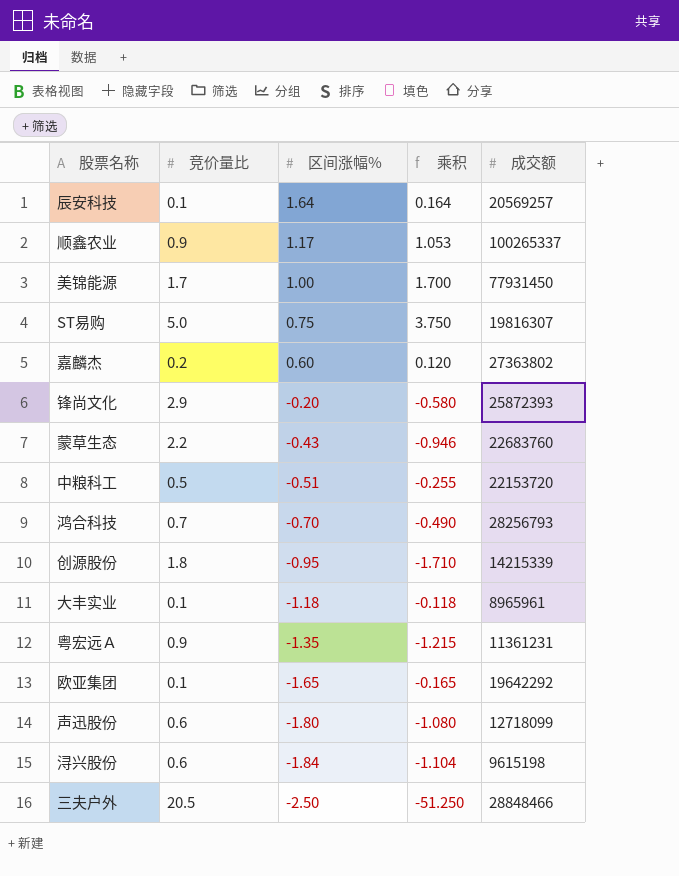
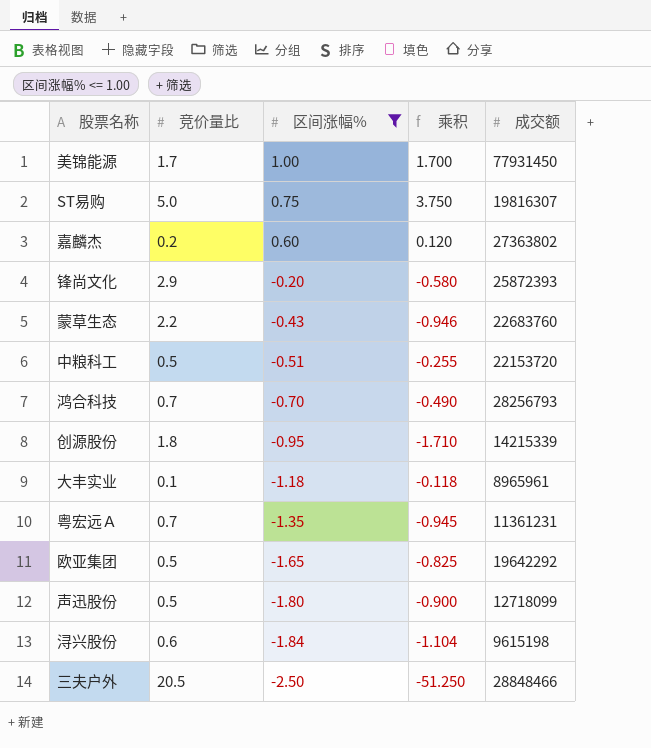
filter: none -> 区间涨幅% <= 1.00
粤宏远Ａ | 竞价量比: 0.9 -> 0.7
粤宏远Ａ | 乘积: -1.215 -> -0.945
欧亚集团 | 竞价量比: 0.1 -> 0.5
欧亚集团 | 乘积: -0.165 -> -0.825
声迅股份 | 竞价量比: 0.6 -> 0.5
声迅股份 | 乘积: -1.080 -> -0.900

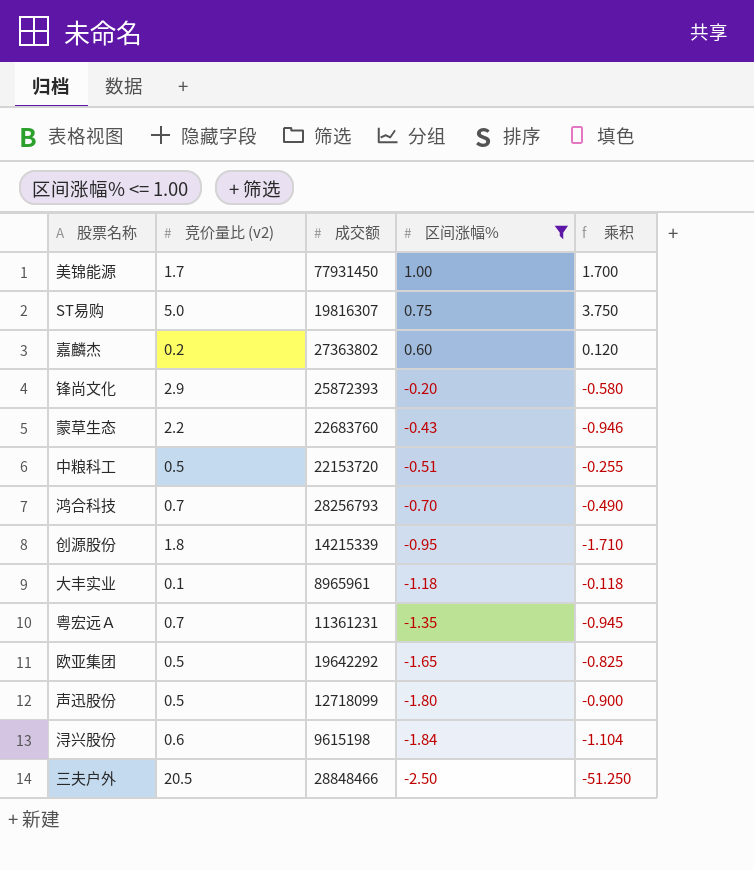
column name: 竞价量比 -> 竞价量比 (v2)
column 成交额 | position: 5 -> 3

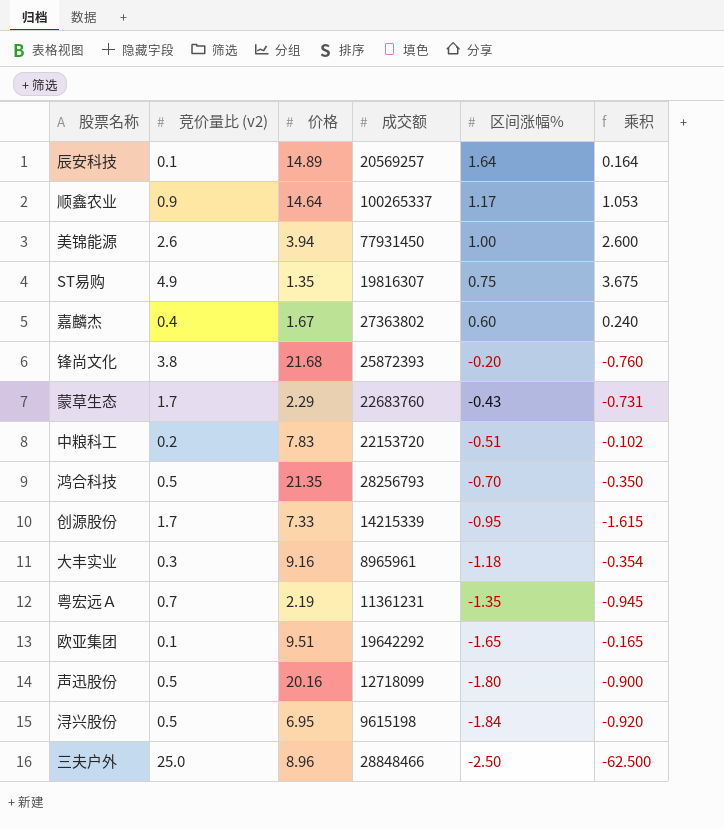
filter: 区间涨幅% <= 1.00 -> none
column 价格 | position: none -> 3
美锦能源 | 竞价量比 (v2): 1.7 -> 2.6
美锦能源 | 乘积: 1.700 -> 2.600
ST易购 | 竞价量比 (v2): 5.0 -> 4.9
ST易购 | 乘积: 3.750 -> 3.675
嘉麟杰 | 竞价量比 (v2): 0.2 -> 0.4
嘉麟杰 | 乘积: 0.120 -> 0.240
锋尚文化 | 竞价量比 (v2): 2.9 -> 3.8
锋尚文化 | 乘积: -0.580 -> -0.760
蒙草生态 | 竞价量比 (v2): 2.2 -> 1.7
蒙草生态 | 乘积: -0.946 -> -0.731
中粮科工 | 竞价量比 (v2): 0.5 -> 0.2
中粮科工 | 乘积: -0.255 -> -0.102
鸿合科技 | 竞价量比 (v2): 0.7 -> 0.5
鸿合科技 | 乘积: -0.490 -> -0.350
创源股份 | 竞价量比 (v2): 1.8 -> 1.7
创源股份 | 乘积: -1.710 -> -1.615
大丰实业 | 竞价量比 (v2): 0.1 -> 0.3
大丰实业 | 乘积: -0.118 -> -0.354
欧亚集团 | 竞价量比 (v2): 0.5 -> 0.1
欧亚集团 | 乘积: -0.825 -> -0.165
浔兴股份 | 竞价量比 (v2): 0.6 -> 0.5
浔兴股份 | 乘积: -1.104 -> -0.920
三夫户外 | 竞价量比 (v2): 20.5 -> 25.0
三夫户外 | 乘积: -51.250 -> -62.500

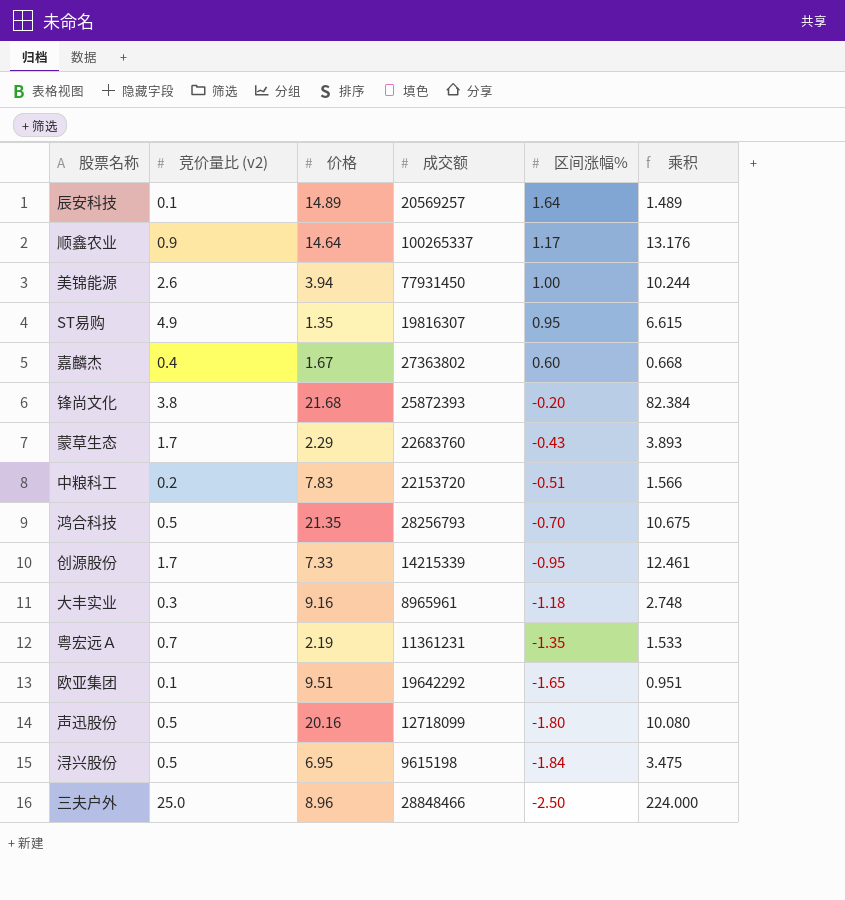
column 乘积 | formula: [竞价量比 (v2)] * [区间涨幅%] -> [竞价量比 (v2)] * [价格]
ST易购 | 区间涨幅%: 0.75 -> 0.95

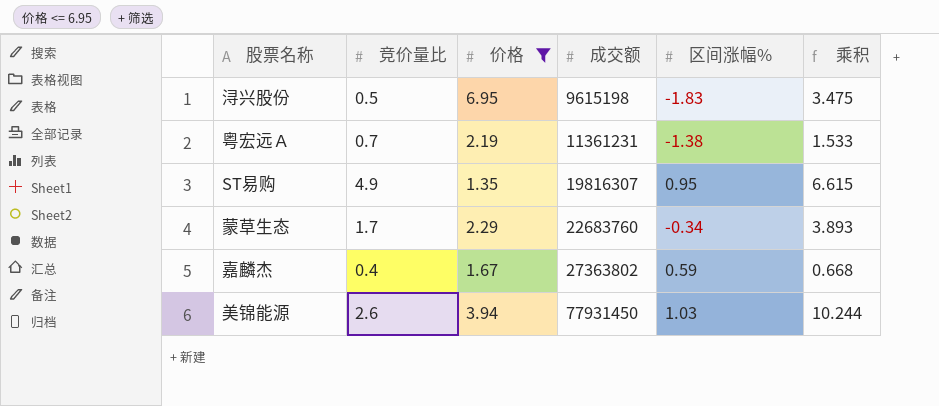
filter: none -> 价格 <= 6.95
row order: 区间涨幅% descending -> 成交额 ascending
column name: 竞价量比 (v2) -> 竞价量比
浔兴股份 | 区间涨幅%: -1.84 -> -1.83
粤宏远Ａ | 区间涨幅%: -1.35 -> -1.38
蒙草生态 | 区间涨幅%: -0.43 -> -0.34
嘉麟杰 | 区间涨幅%: 0.60 -> 0.59
美锦能源 | 区间涨幅%: 1.00 -> 1.03

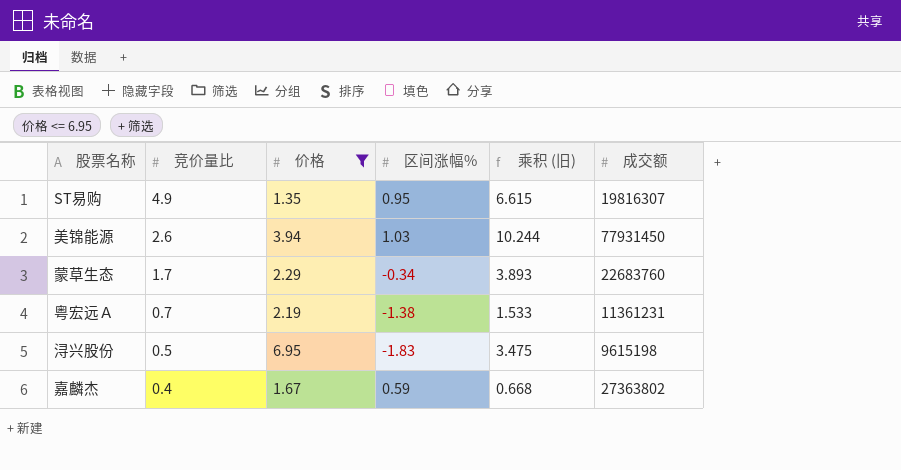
row order: 成交额 ascending -> 竞价量比 descending
column name: 乘积 -> 乘积 (旧)
column 成交额 | position: 4 -> 6

